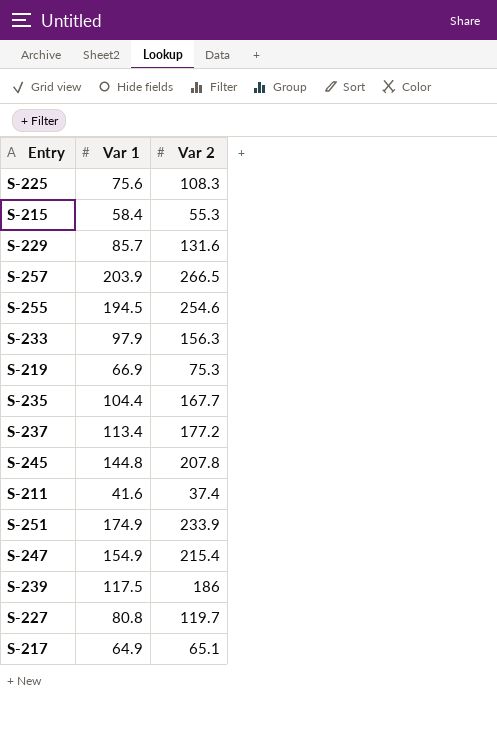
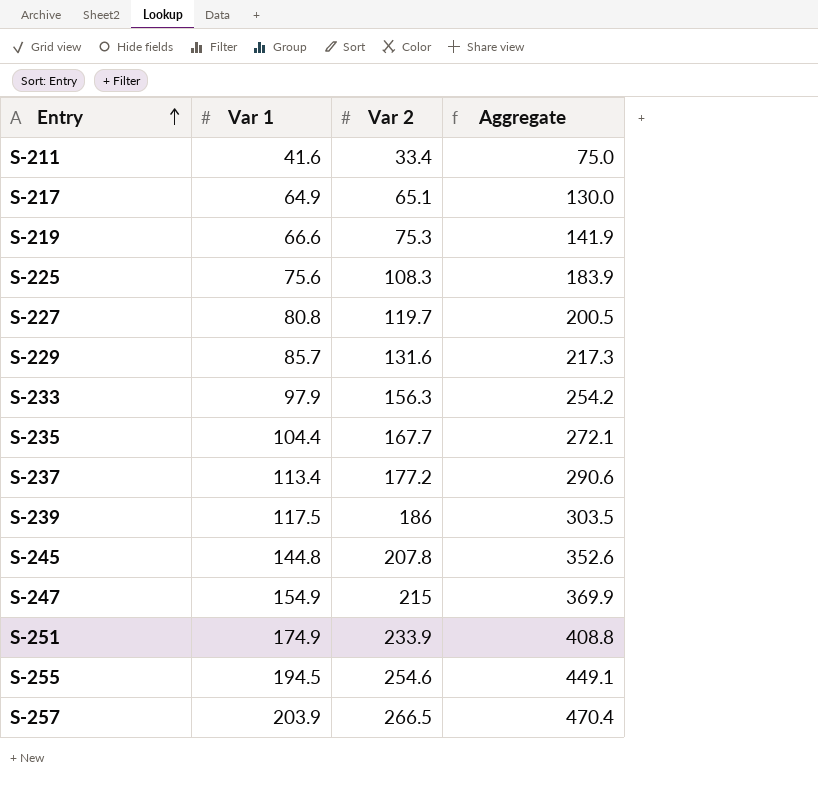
row order: none -> Entry ascending
column Aggregate | formula: none -> [Var 1] + [Var 2]
row S-215: 58.4 | 55.3 -> none
S-211 | Var 2: 37.4 -> 33.4
S-219 | Var 1: 66.9 -> 66.6
S-247 | Var 2: 215.4 -> 215

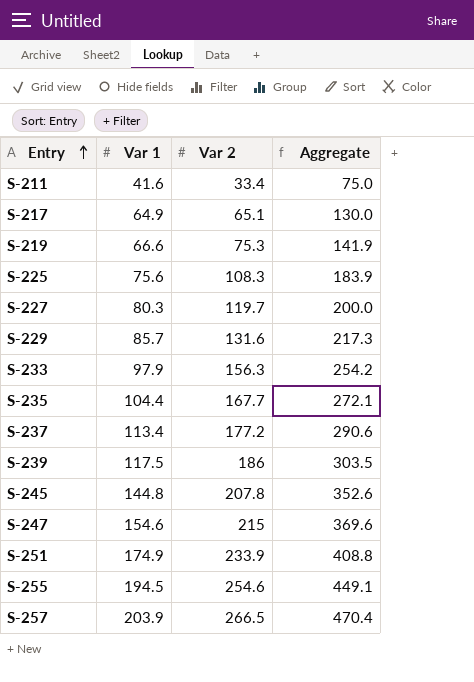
S-227 | Var 1: 80.8 -> 80.3
S-227 | Aggregate: 200.5 -> 200.0
S-247 | Var 1: 154.9 -> 154.6
S-247 | Aggregate: 369.9 -> 369.6

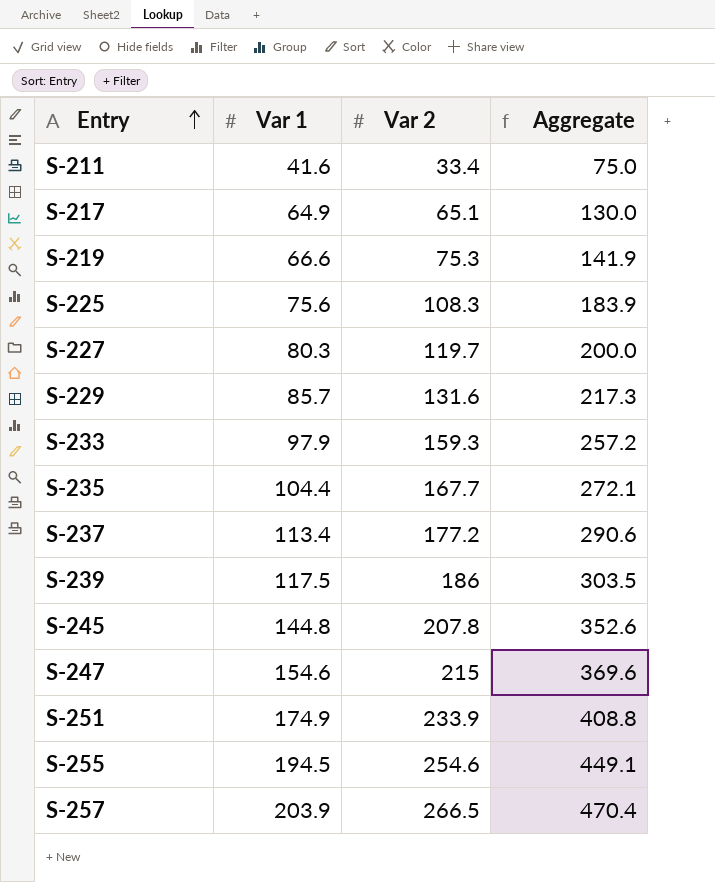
S-233 | Var 2: 156.3 -> 159.3
S-233 | Aggregate: 254.2 -> 257.2

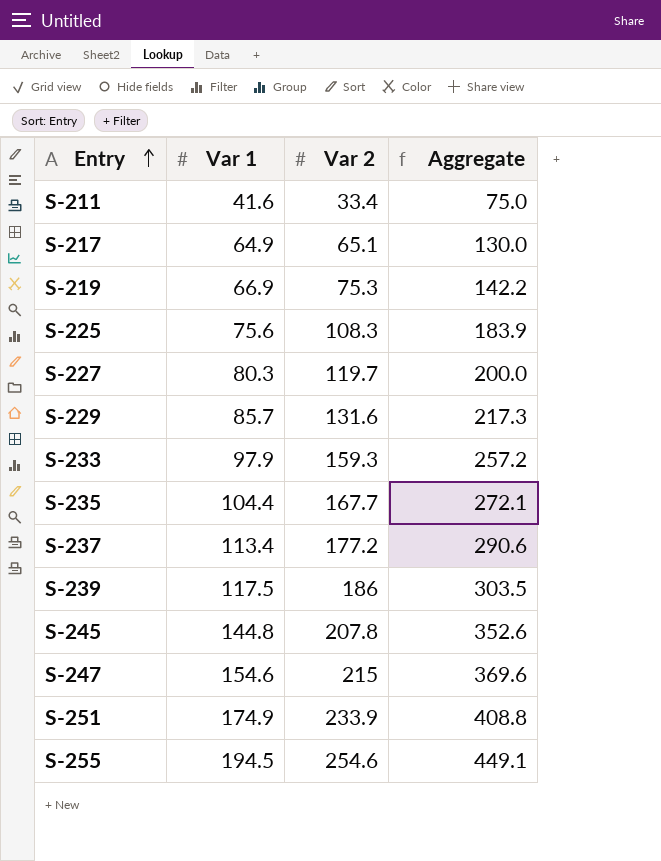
row S-257: 203.9 | 266.5 | 470.4 -> none
S-219 | Var 1: 66.6 -> 66.9
S-219 | Aggregate: 141.9 -> 142.2

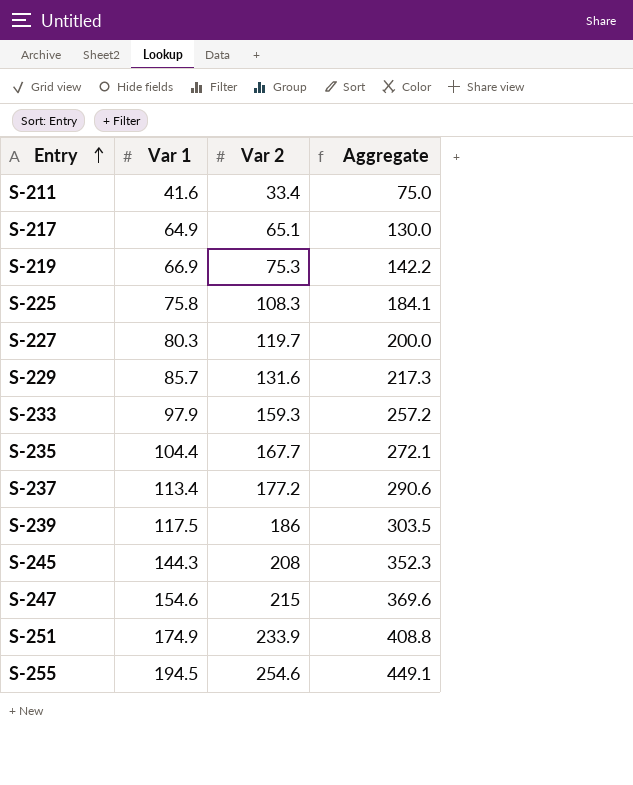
S-225 | Var 1: 75.6 -> 75.8
S-225 | Aggregate: 183.9 -> 184.1
S-245 | Var 1: 144.8 -> 144.3
S-245 | Var 2: 207.8 -> 208
S-245 | Aggregate: 352.6 -> 352.3

